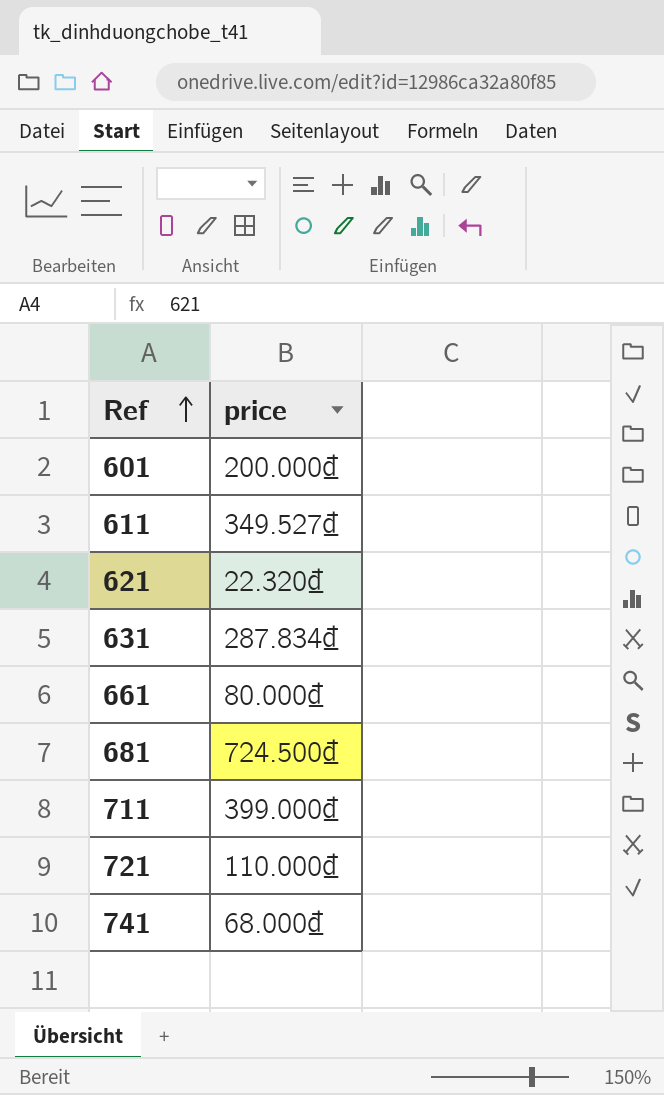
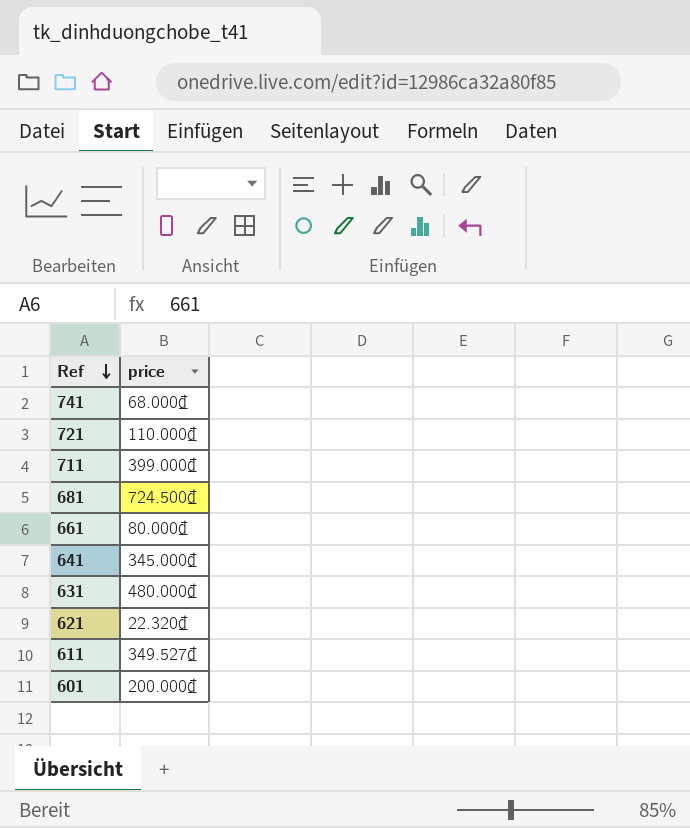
row order: Ref ascending -> Ref descending
row 641: none -> 345.000₫
631 | price: 287.834₫ -> 480.000₫

